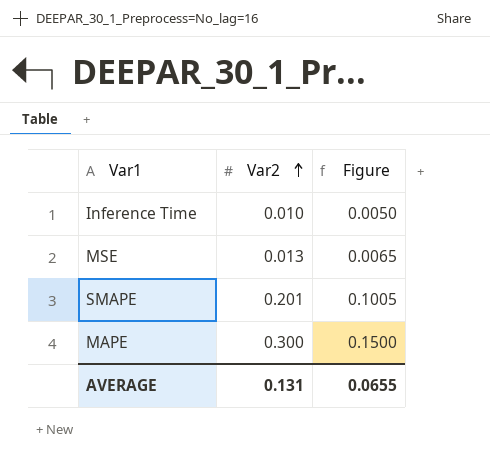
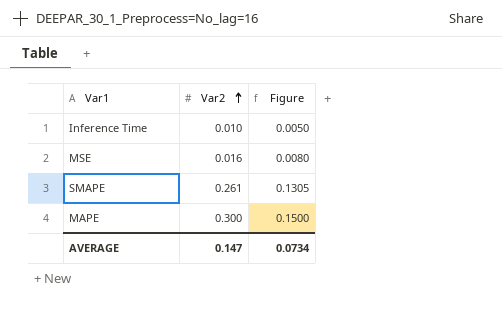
MSE | Var2: 0.013 -> 0.016
MSE | Figure: 0.0065 -> 0.0080
SMAPE | Var2: 0.201 -> 0.261
SMAPE | Figure: 0.1005 -> 0.1305
AVERAGE | Var2: 0.131 -> 0.147
AVERAGE | Figure: 0.0655 -> 0.0734

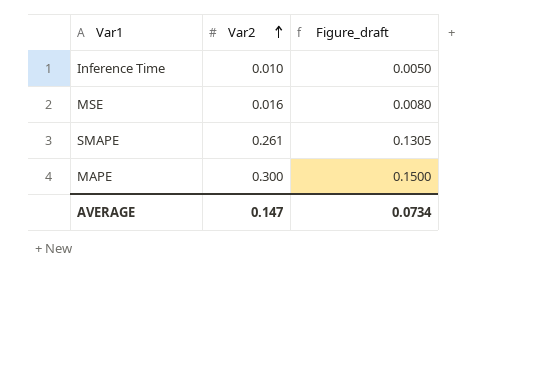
column name: Figure -> Figure_draft

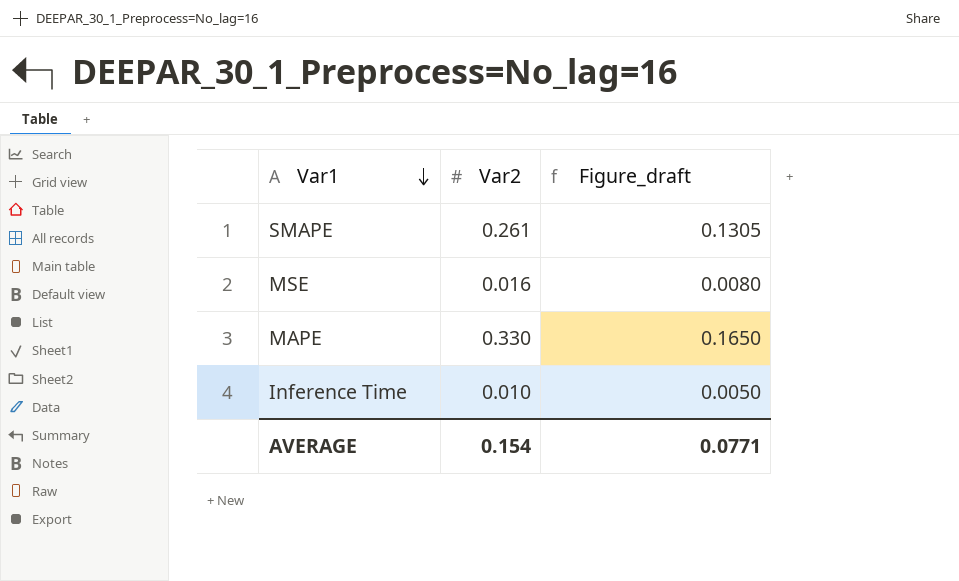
row order: Var2 ascending -> Var1 descending
MAPE | Var2: 0.300 -> 0.330
MAPE | Figure_draft: 0.1500 -> 0.1650
AVERAGE | Var2: 0.147 -> 0.154
AVERAGE | Figure_draft: 0.0734 -> 0.0771

